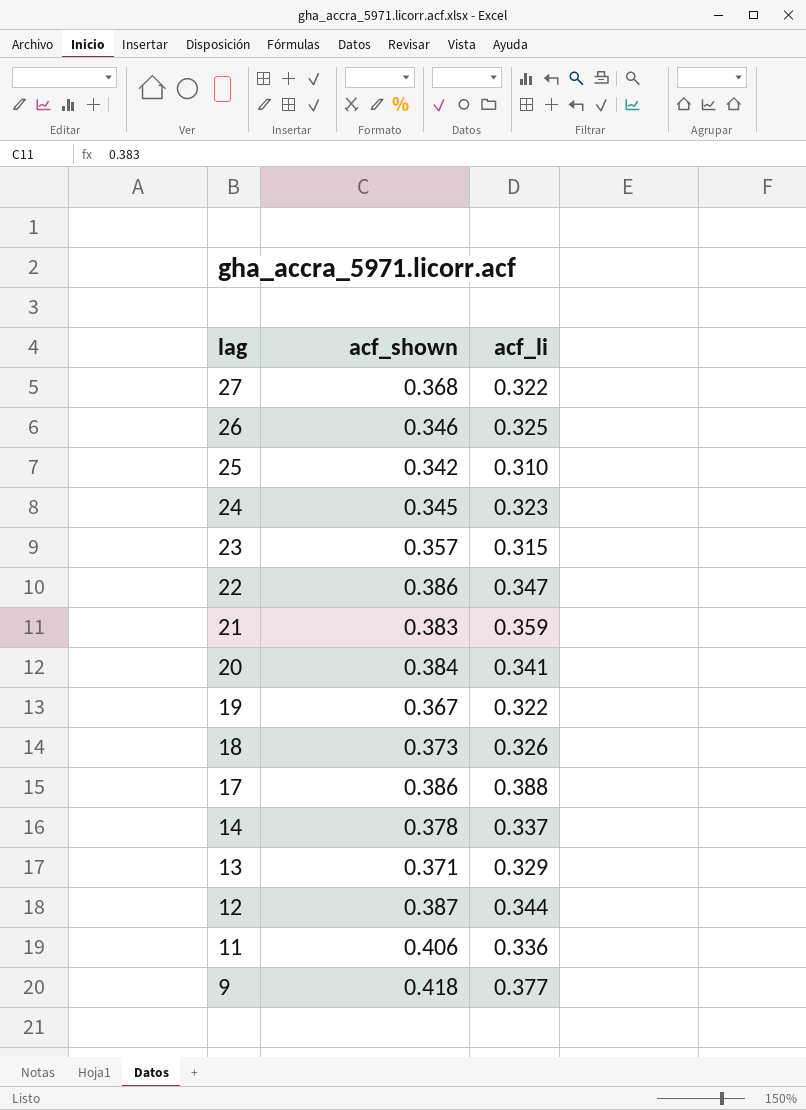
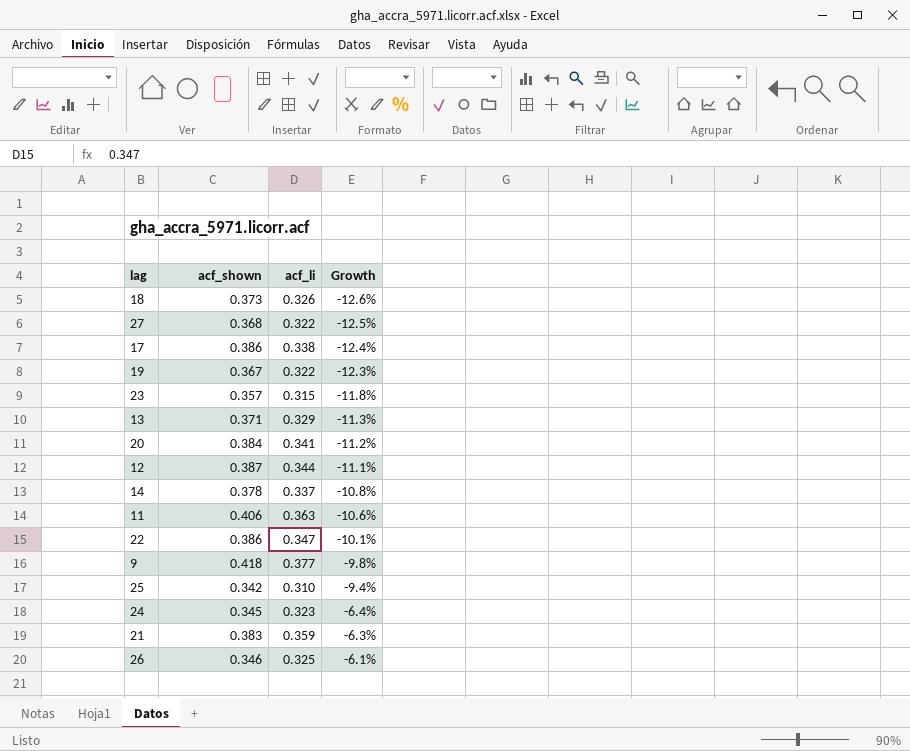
row order: lag descending -> Growth ascending
column Growth | formula: none -> ([acf_li] - [acf_shown]) / [acf_shown]
17 | acf_li: 0.388 -> 0.338
11 | acf_li: 0.336 -> 0.363

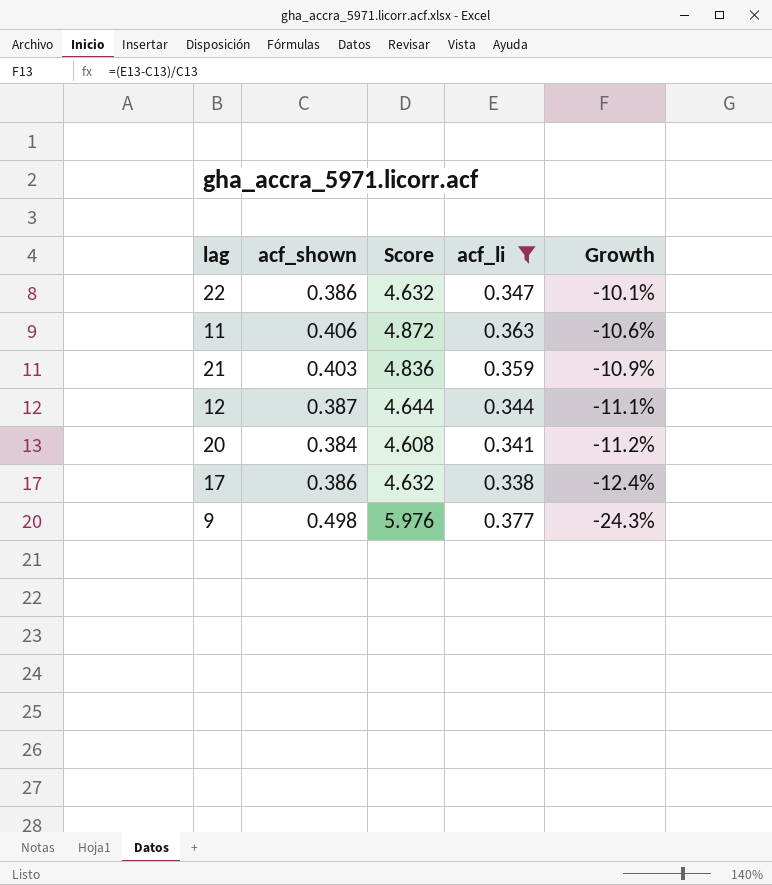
filter: none -> acf_li >= 0.338
row order: Growth ascending -> Growth descending
column Score | formula: none -> [acf_shown] * 12
21 | acf_shown: 0.383 -> 0.403
21 | Growth: -6.3% -> -10.9%
9 | acf_shown: 0.418 -> 0.498
9 | Growth: -9.8% -> -24.3%

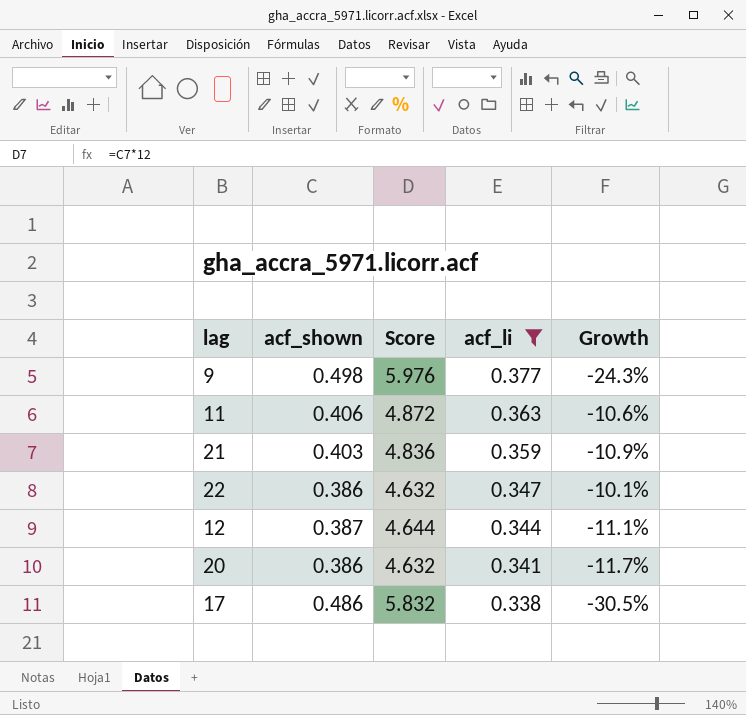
row order: Growth descending -> acf_li descending
20 | acf_shown: 0.384 -> 0.386
20 | Score: 4.608 -> 4.632
20 | Growth: -11.2% -> -11.7%
17 | acf_shown: 0.386 -> 0.486
17 | Score: 4.632 -> 5.832
17 | Growth: -12.4% -> -30.5%

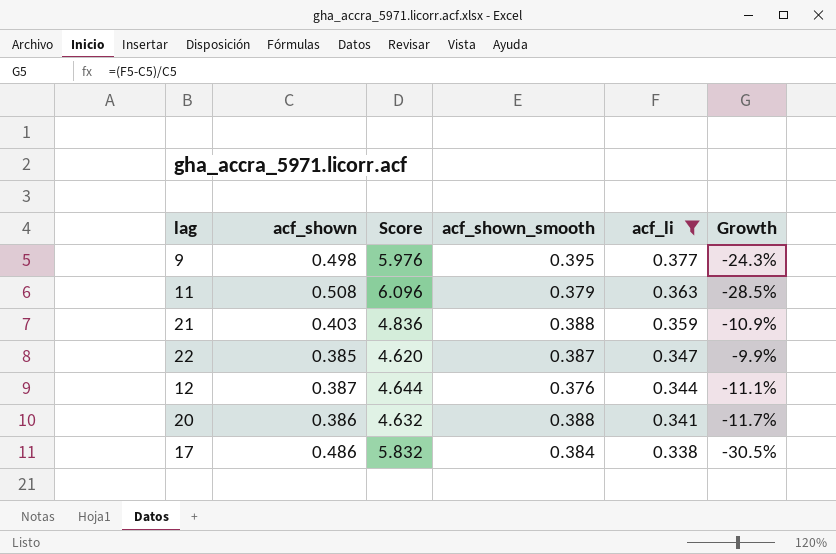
column acf_shown_smooth | position: none -> 4
11 | acf_shown: 0.406 -> 0.508
11 | Score: 4.872 -> 6.096
11 | Growth: -10.6% -> -28.5%
22 | acf_shown: 0.386 -> 0.385
22 | Score: 4.632 -> 4.620
22 | Growth: -10.1% -> -9.9%

